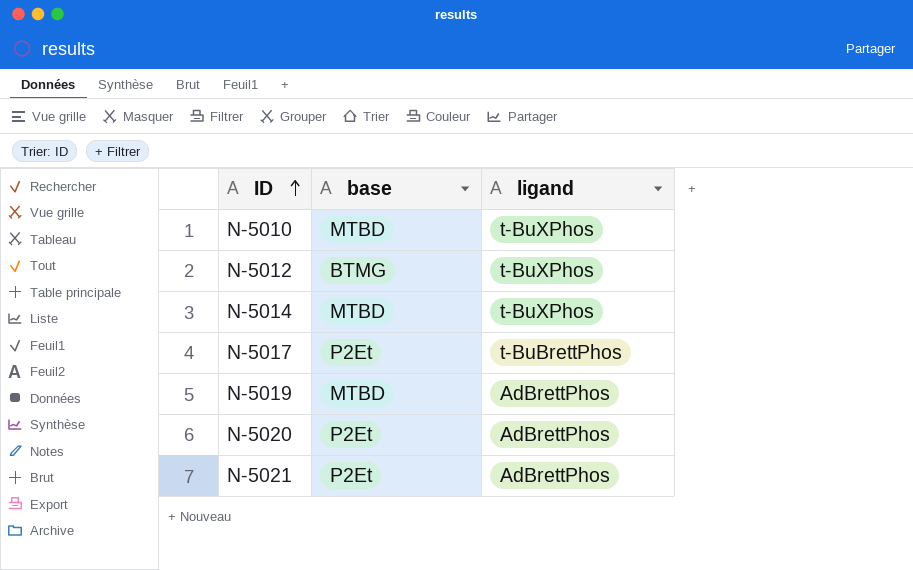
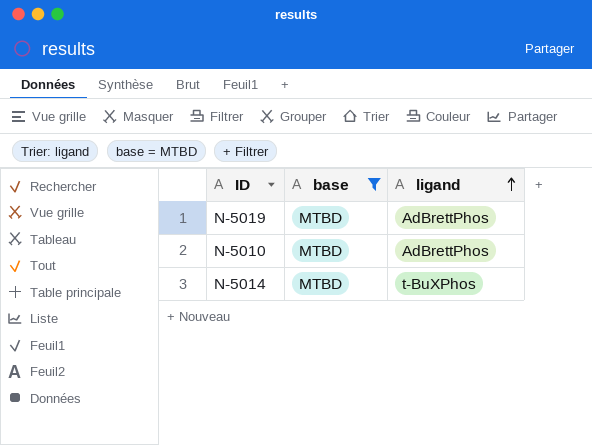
filter: none -> base = MTBD
row order: ID ascending -> ligand ascending
N-5010 | ligand: t-BuXPhos -> AdBrettPhos

